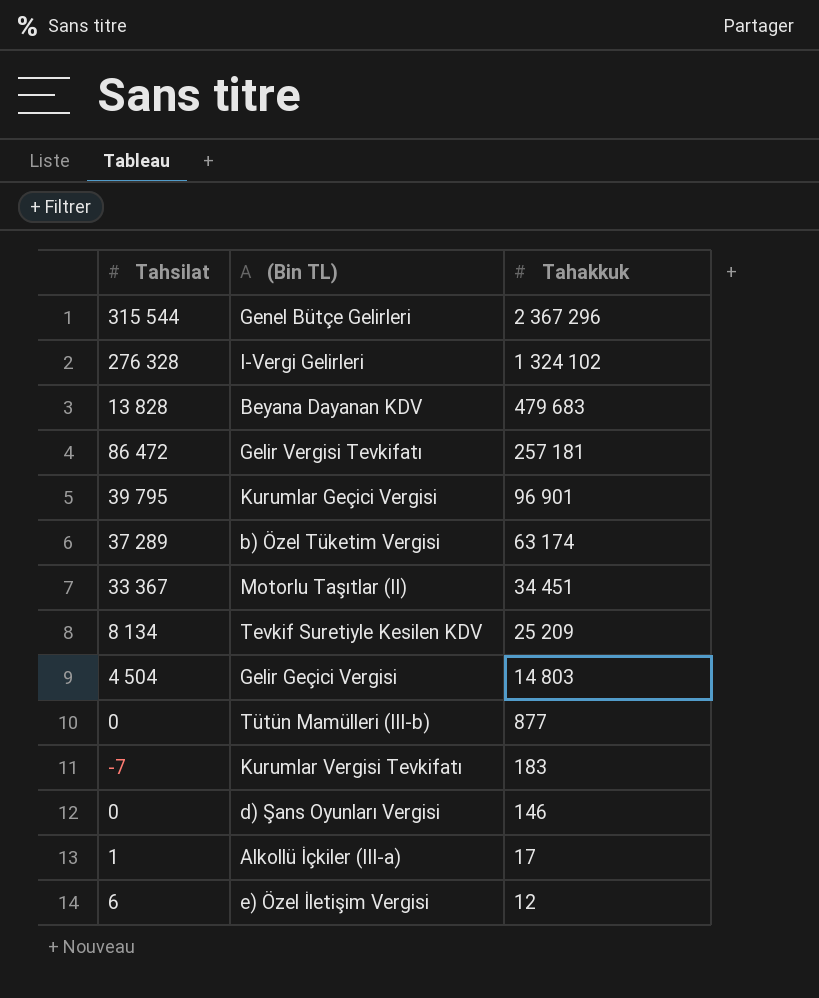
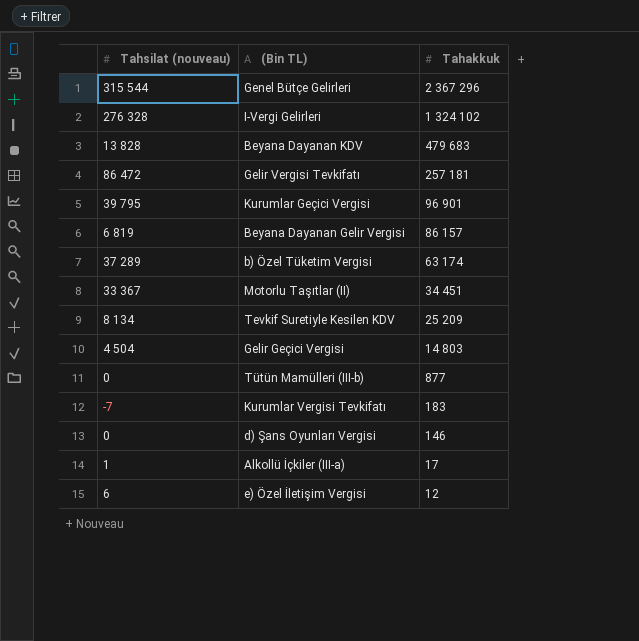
column name: Tahsilat -> Tahsilat (nouveau)
row Beyana Dayanan Gelir Vergisi: none -> 6 819 | 86 157

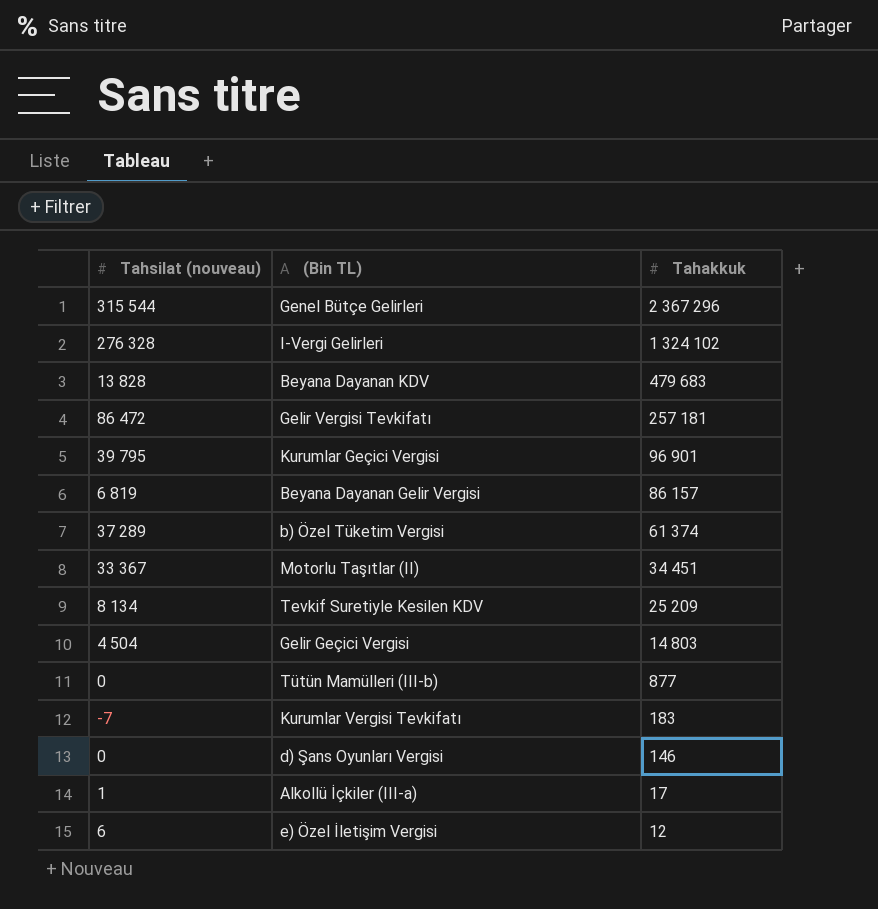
b) Özel Tüketim Vergisi | Tahakkuk: 63 174 -> 61 374

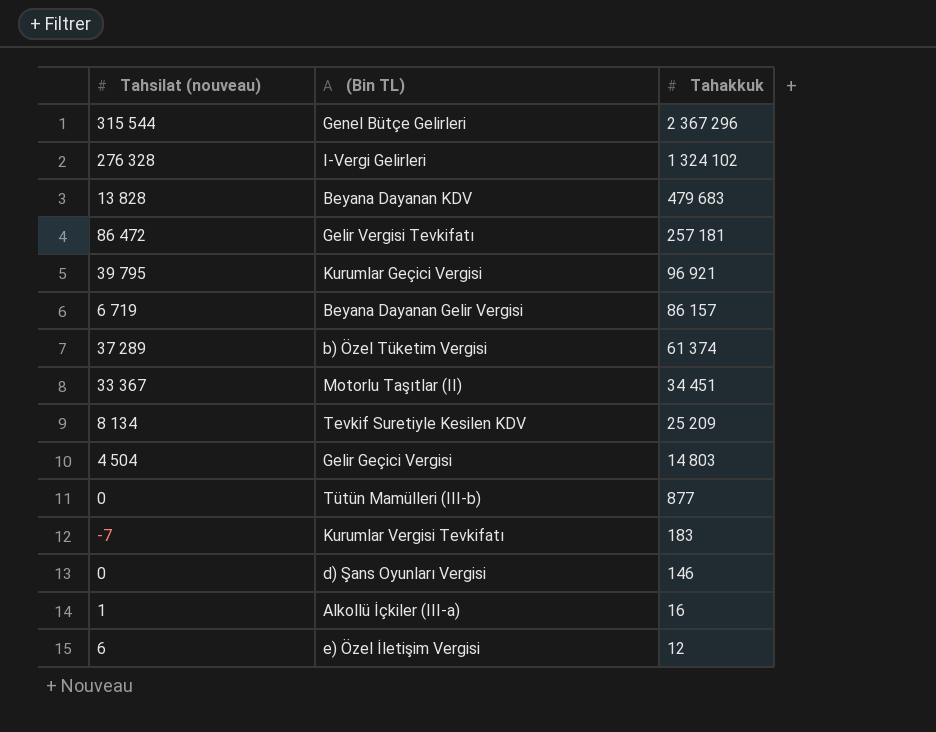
Kurumlar Geçici Vergisi | Tahakkuk: 96 901 -> 96 921
Beyana Dayanan Gelir Vergisi | Tahsilat (nouveau): 6 819 -> 6 719
Alkollü İçkiler (III-a) | Tahakkuk: 17 -> 16

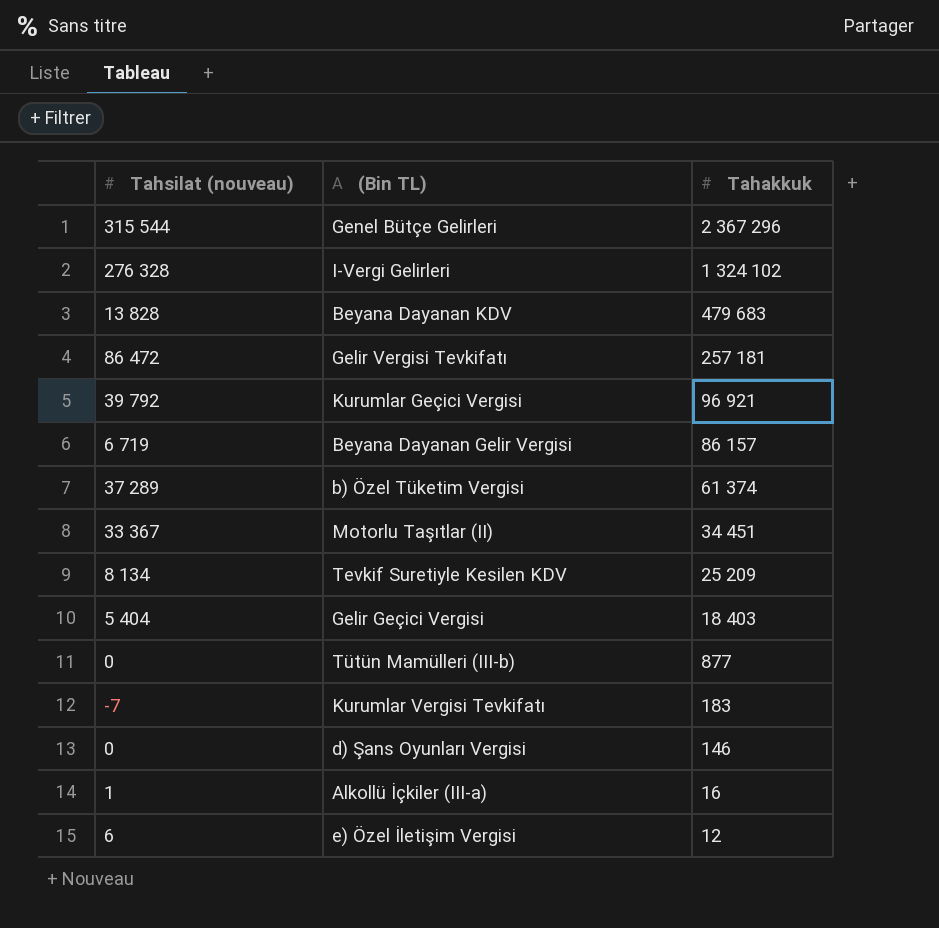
Kurumlar Geçici Vergisi | Tahsilat (nouveau): 39 795 -> 39 792
Gelir Geçici Vergisi | Tahsilat (nouveau): 4 504 -> 5 404
Gelir Geçici Vergisi | Tahakkuk: 14 803 -> 18 403

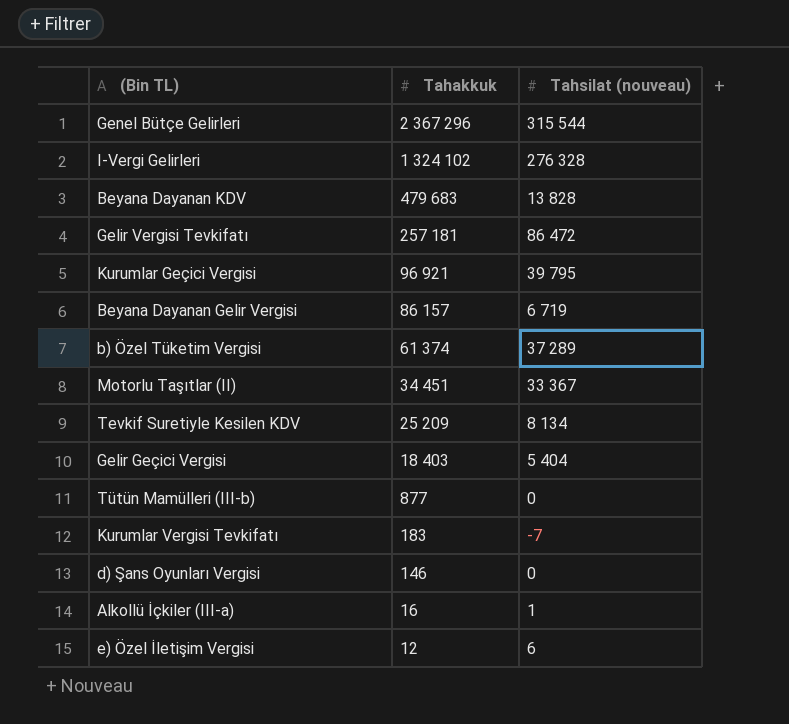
column Tahsilat (nouveau) | position: 1 -> 3
Kurumlar Geçici Vergisi | Tahsilat (nouveau): 39 792 -> 39 795

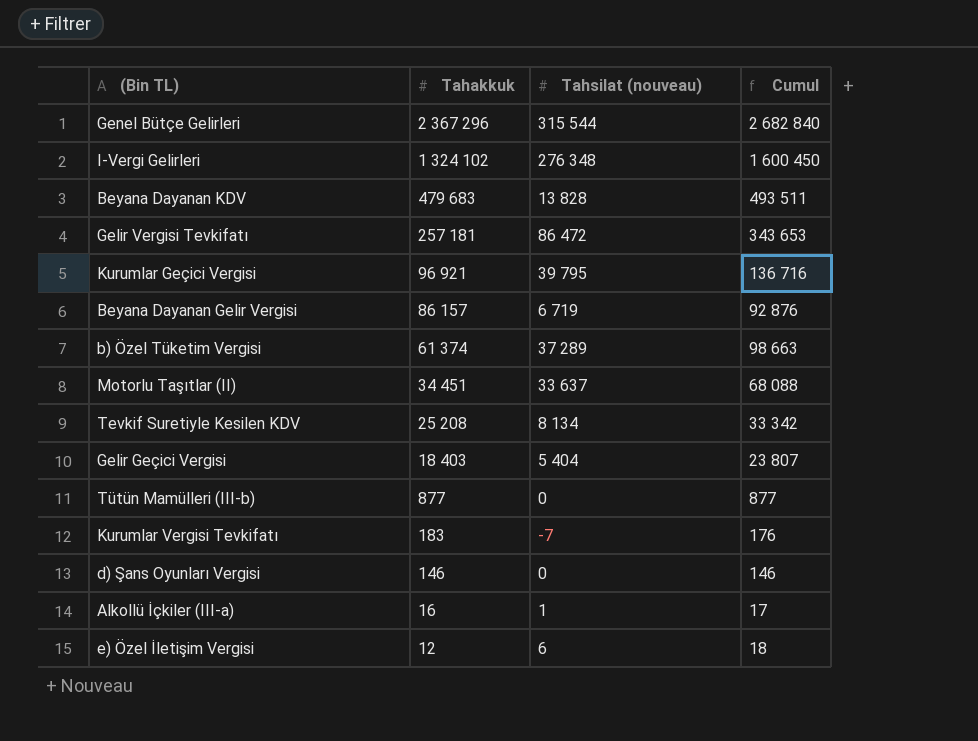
column Cumul | formula: none -> [Tahakkuk] + [Tahsilat (nouveau)]
I-Vergi Gelirleri | Tahsilat (nouveau): 276 328 -> 276 348
Motorlu Taşıtlar (II) | Tahsilat (nouveau): 33 367 -> 33 637
Tevkif Suretiyle Kesilen KDV | Tahakkuk: 25 209 -> 25 208

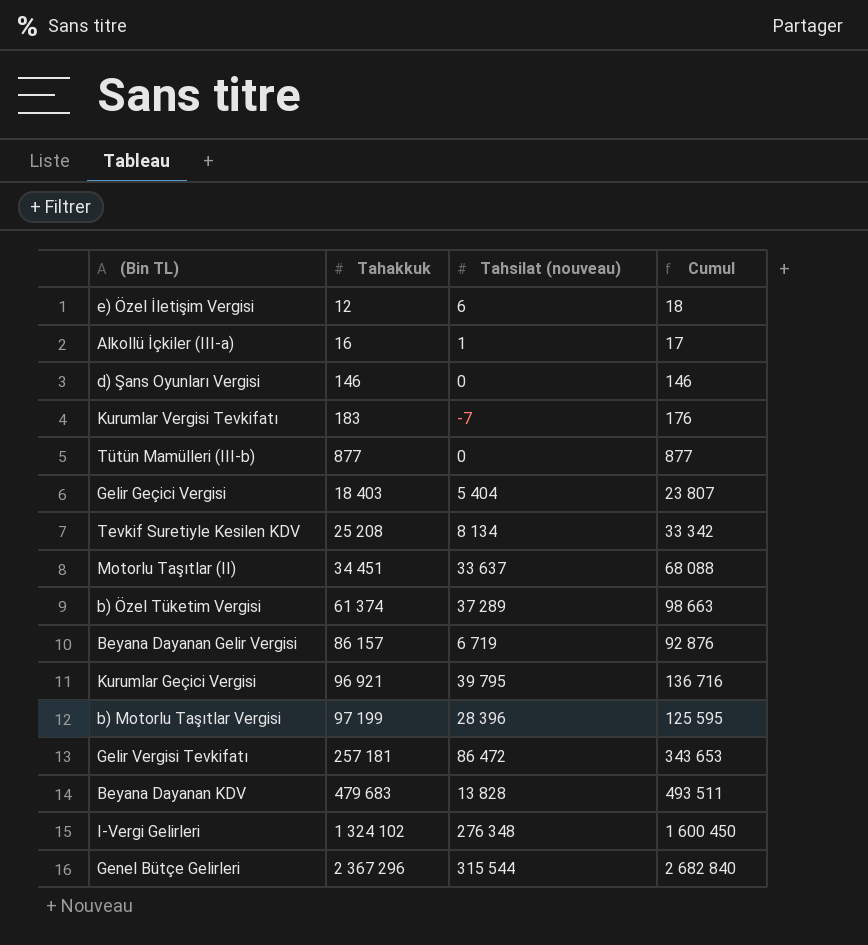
row order: Tahakkuk descending -> Tahakkuk ascending
row b) Motorlu Taşıtlar Vergisi: none -> 97 199 | 28 396 | 125 595

